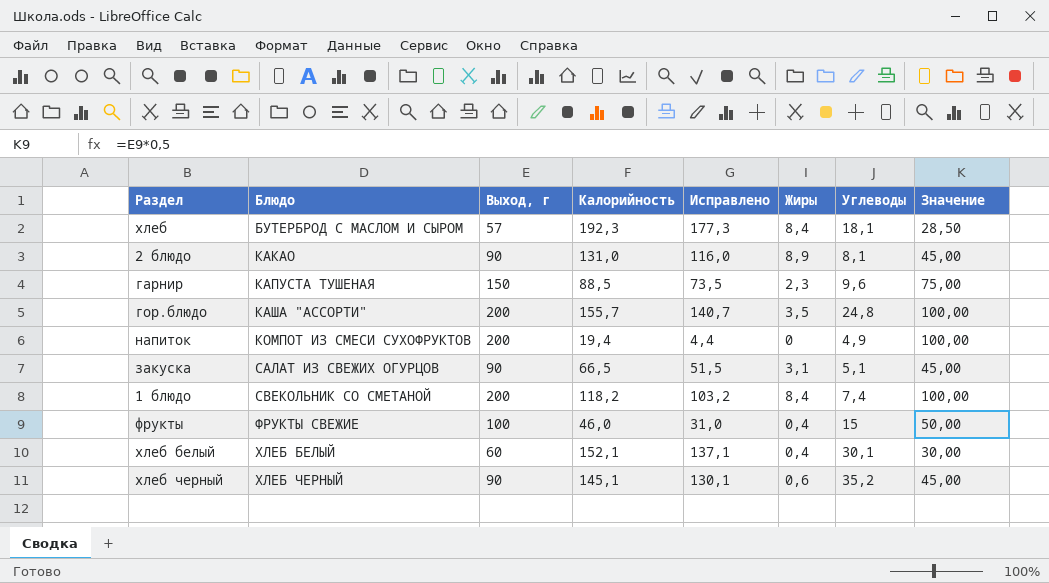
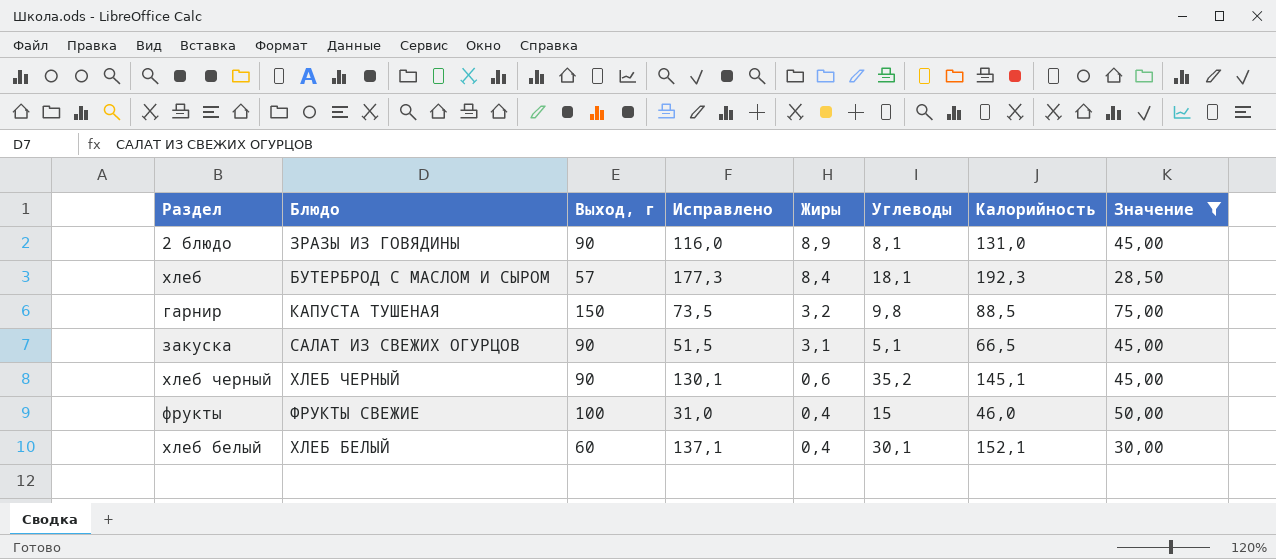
filter: none -> Значение != 100,00
row order: Блюдо ascending -> Жиры descending
column Калорийность | position: 4 -> 7
2 блюдо | Блюдо: КАКАО -> ЗРАЗЫ ИЗ ГОВЯДИНЫ
гарнир | Жиры: 2,3 -> 3,2
гарнир | Углеводы: 9,6 -> 9,8

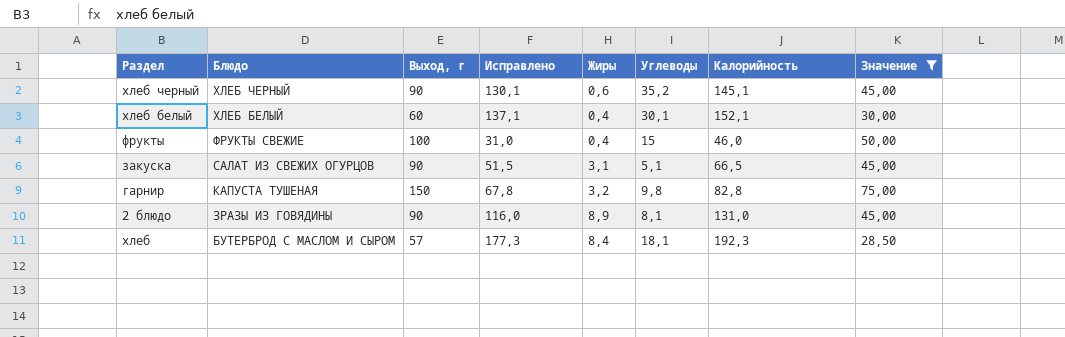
row order: Жиры descending -> Блюдо descending
гарнир | Исправлено: 73,5 -> 67,8
гарнир | Калорийность: 88,5 -> 82,8

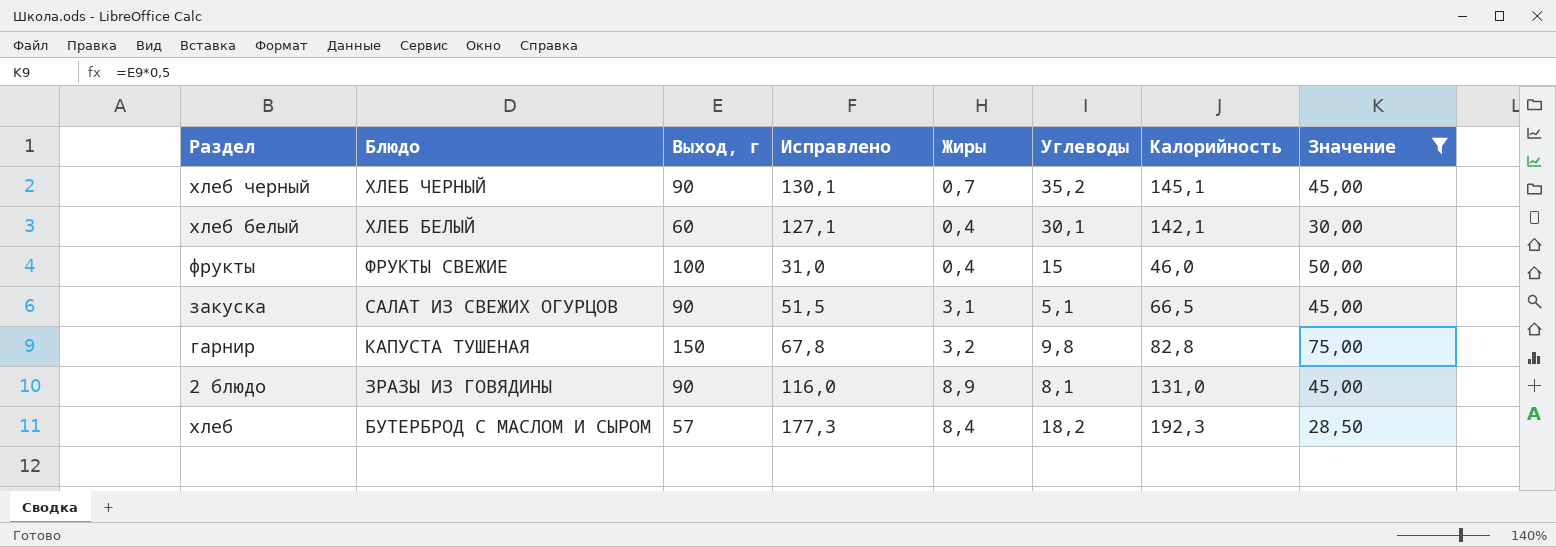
хлеб черный | Жиры: 0,6 -> 0,7
хлеб белый | Исправлено: 137,1 -> 127,1
хлеб белый | Калорийность: 152,1 -> 142,1
хлеб | Углеводы: 18,1 -> 18,2

